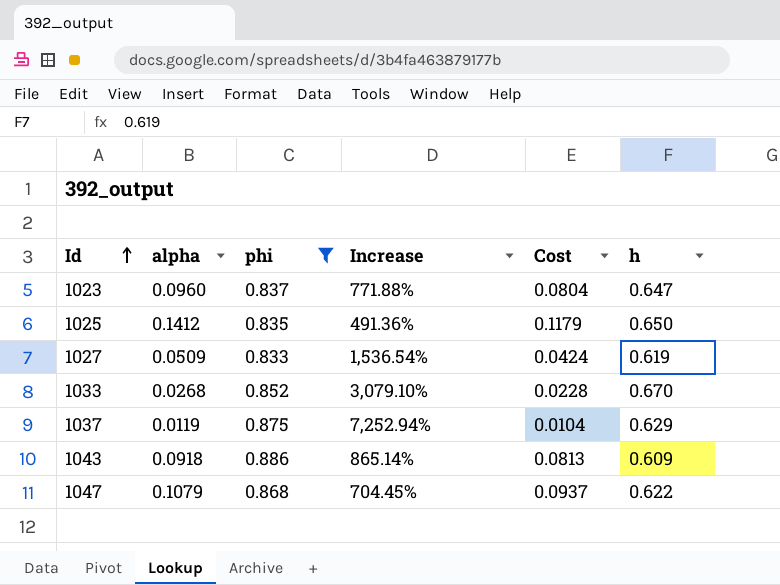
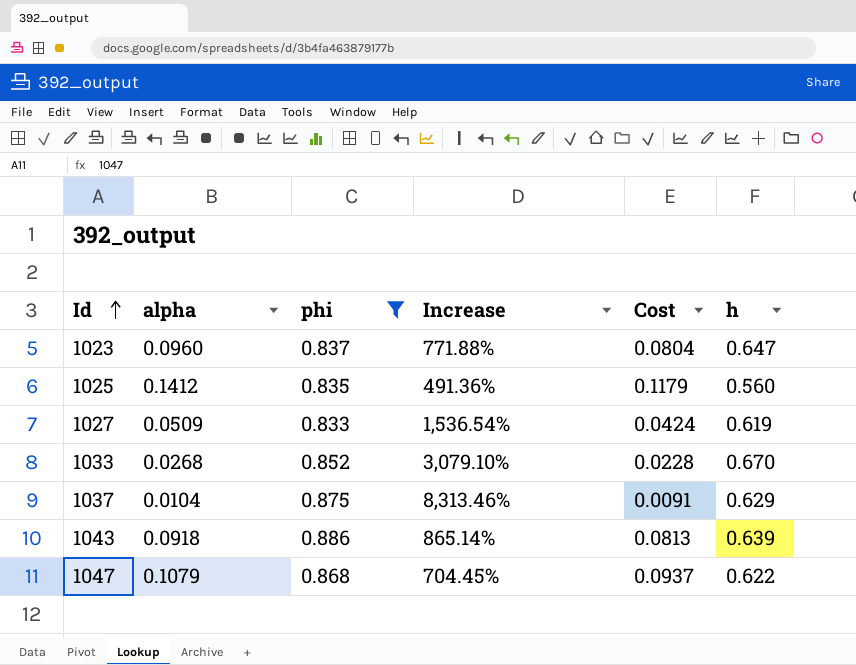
1025 | h: 0.650 -> 0.560
1037 | alpha: 0.0119 -> 0.0104
1037 | Increase: 7,252.94% -> 8,313.46%
1037 | Cost: 0.0104 -> 0.0091
1043 | h: 0.609 -> 0.639

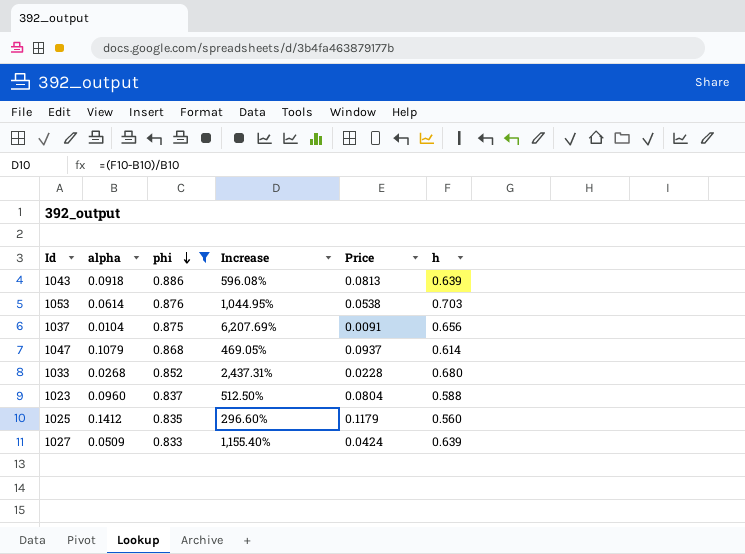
row order: Id ascending -> phi descending
column Increase | formula: ([phi] - [alpha]) / [alpha] -> ([h] - [alpha]) / [alpha]
column name: Cost -> Price
row 1053: none -> 0.0614 | 0.876 | 1,044.95% | 0.0538 | 0.703
1037 | h: 0.629 -> 0.656
1047 | h: 0.622 -> 0.614
1033 | h: 0.670 -> 0.680
1023 | h: 0.647 -> 0.588
1027 | h: 0.619 -> 0.639

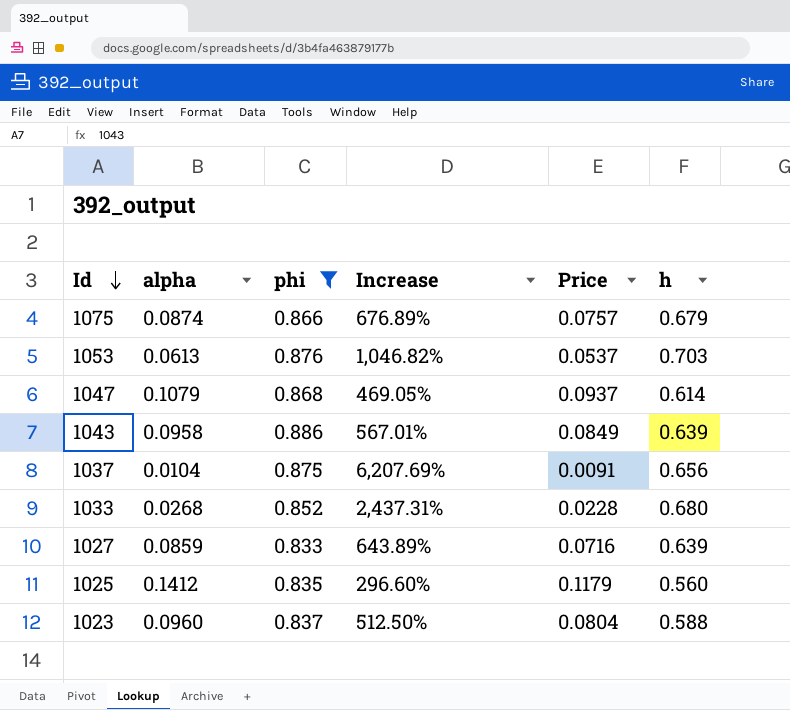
row order: phi descending -> Id descending
row 1075: none -> 0.0874 | 0.866 | 676.89% | 0.0757 | 0.679
1053 | alpha: 0.0614 -> 0.0613
1053 | Increase: 1,044.95% -> 1,046.82%
1053 | Price: 0.0538 -> 0.0537
1043 | alpha: 0.0918 -> 0.0958
1043 | Increase: 596.08% -> 567.01%
1043 | Price: 0.0813 -> 0.0849
1027 | alpha: 0.0509 -> 0.0859
1027 | Increase: 1,155.40% -> 643.89%
1027 | Price: 0.0424 -> 0.0716

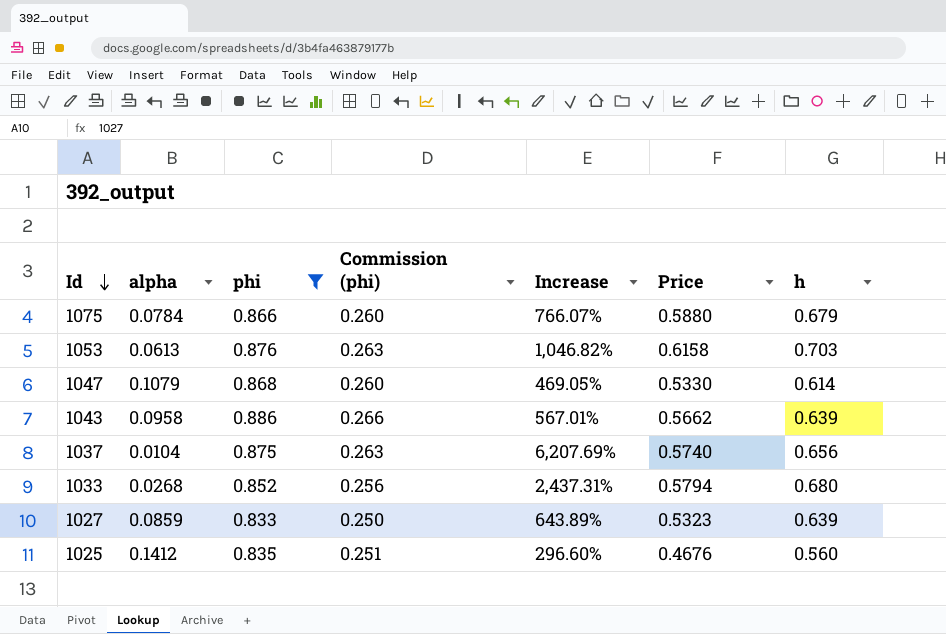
column Commission (phi) | formula: none -> [phi] * 0.3
column Price | formula: [alpha] * [phi] -> [phi] * [h]
row 1023: 0.0960 | 0.837 | 512.50% | 0.0804 | 0.588 -> none
1075 | alpha: 0.0874 -> 0.0784
1075 | Increase: 676.89% -> 766.07%

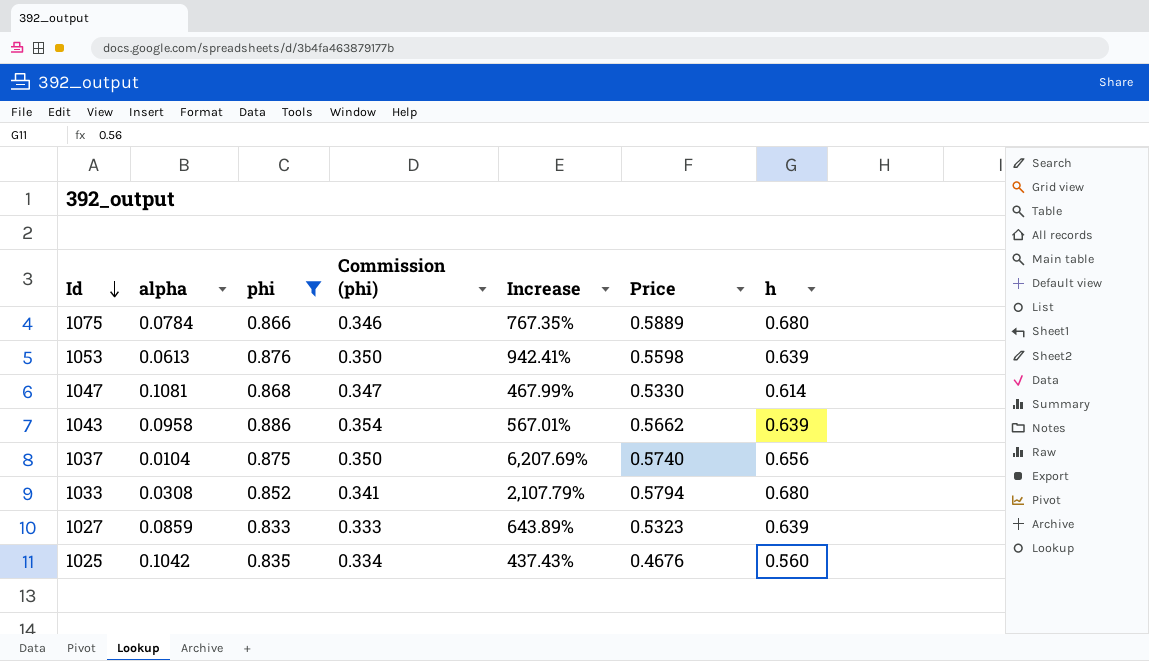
column Commission (phi) | formula: [phi] * 0.3 -> [phi] * 0.4
1075 | Increase: 766.07% -> 767.35%
1075 | Price: 0.5880 -> 0.5889
1075 | h: 0.679 -> 0.680
1053 | Increase: 1,046.82% -> 942.41%
1053 | Price: 0.6158 -> 0.5598
1053 | h: 0.703 -> 0.639
1047 | alpha: 0.1079 -> 0.1081
1047 | Increase: 469.05% -> 467.99%
1033 | alpha: 0.0268 -> 0.0308
1033 | Increase: 2,437.31% -> 2,107.79%
1025 | alpha: 0.1412 -> 0.1042
1025 | Increase: 296.60% -> 437.43%

